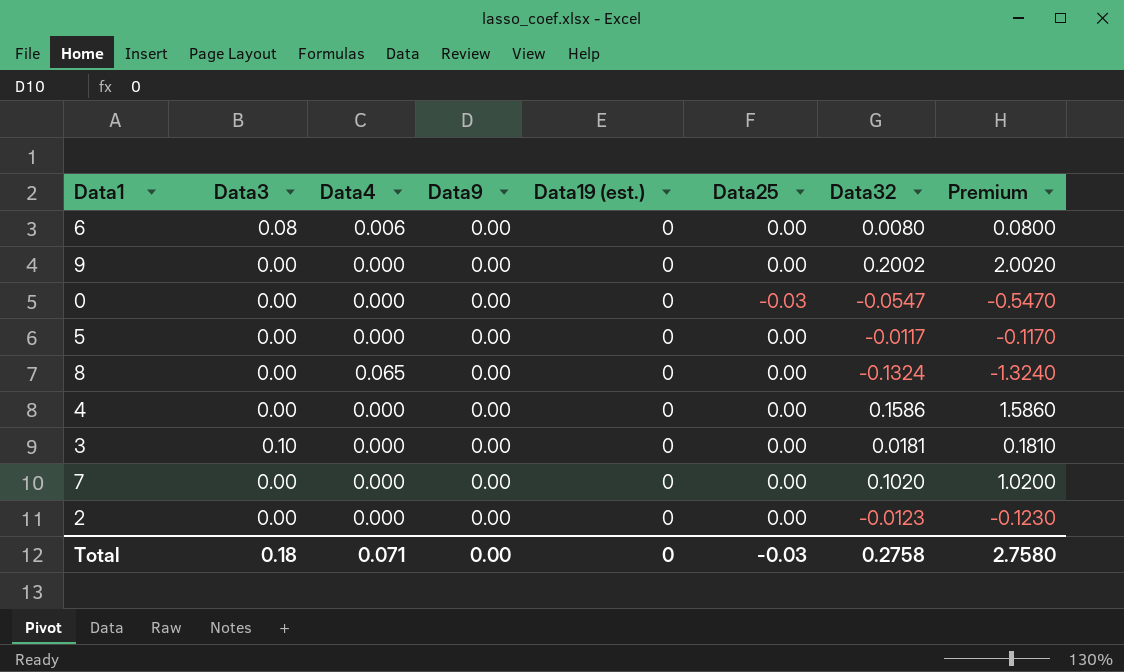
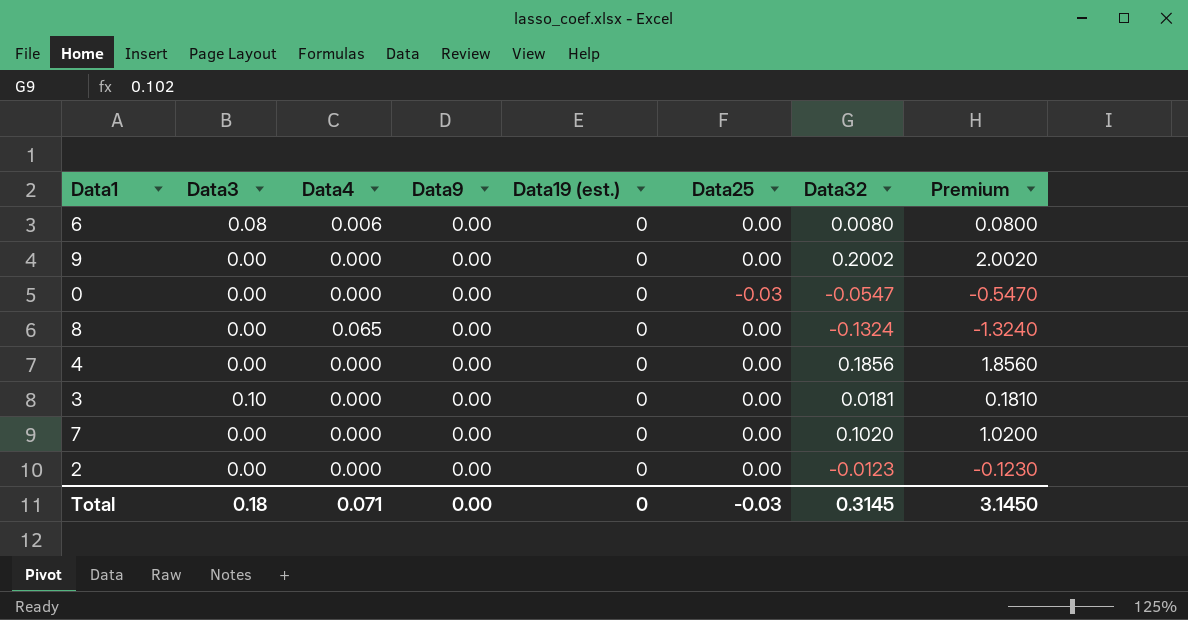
row 5: 0.00 | 0.000 | 0.00 | 0 | 0.00 | -0.0117 | -0.1170 -> none
4 | Data32: 0.1586 -> 0.1856
4 | Premium: 1.5860 -> 1.8560
Total | Data32: 0.2758 -> 0.3145
Total | Premium: 2.7580 -> 3.1450

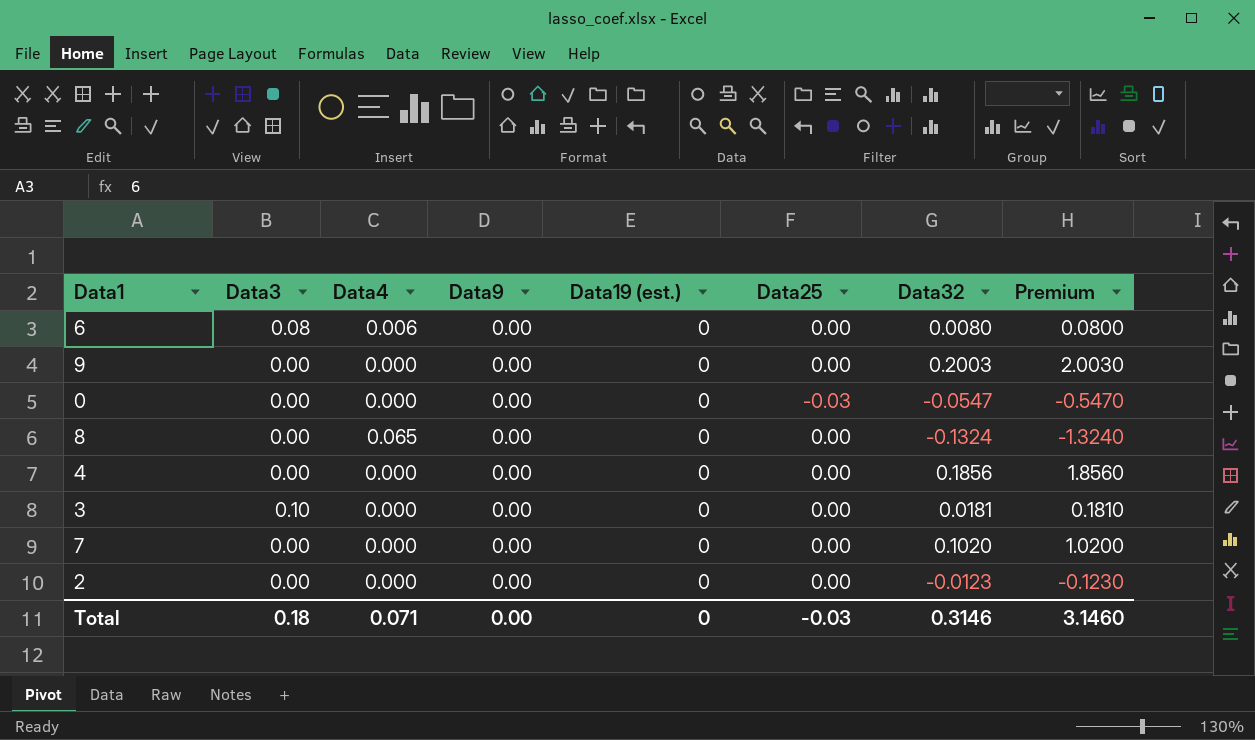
9 | Data32: 0.2002 -> 0.2003
9 | Premium: 2.0020 -> 2.0030
Total | Data32: 0.3145 -> 0.3146
Total | Premium: 3.1450 -> 3.1460

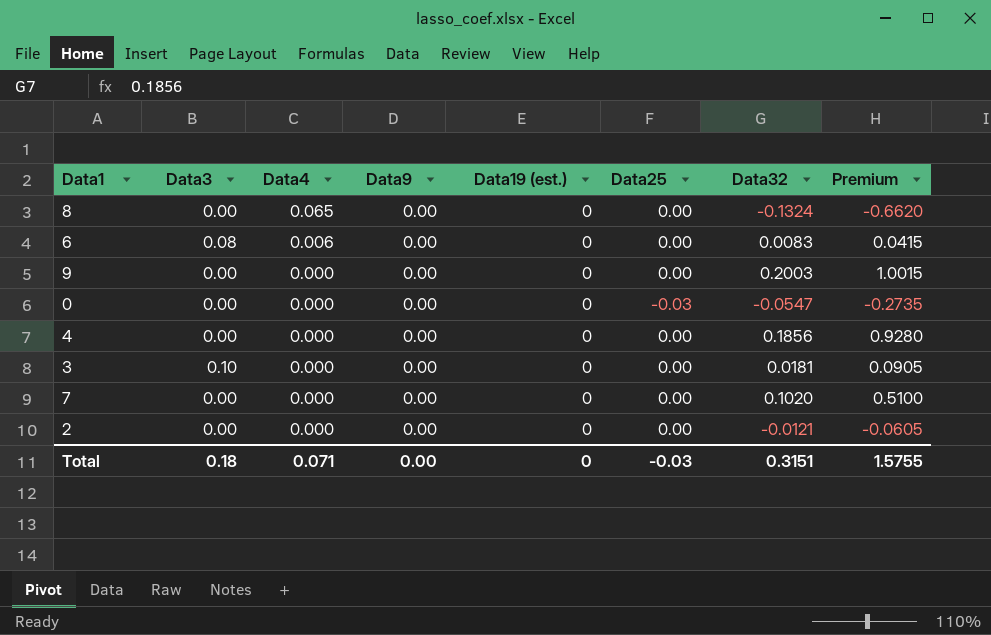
row order: none -> Data4 descending
column Premium | formula: [Data32] * 10 -> [Data32] * 5
6 | Data32: 0.0080 -> 0.0083
2 | Data32: -0.0123 -> -0.0121
Total | Data32: 0.3146 -> 0.3151
Total | Premium: 3.1460 -> 1.5755

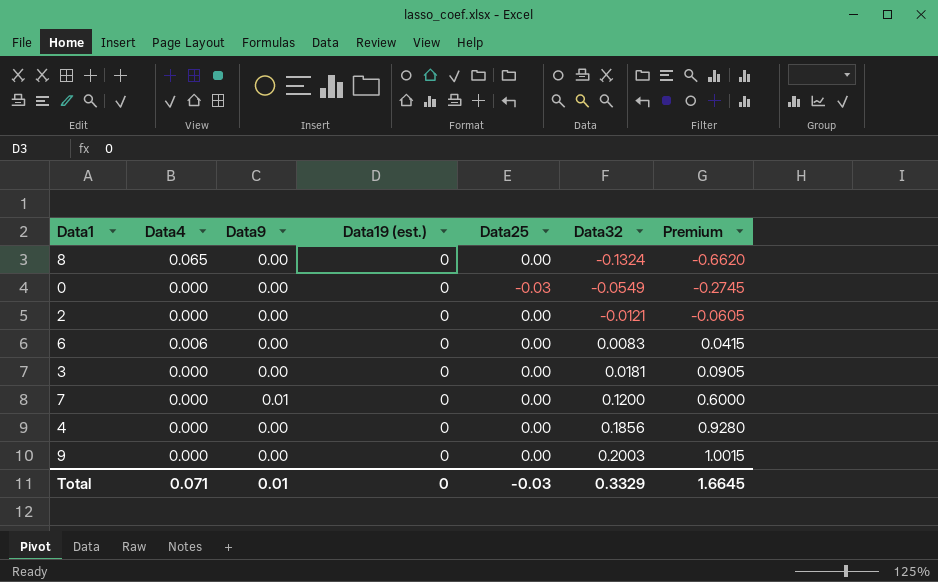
row order: Data4 descending -> Data32 ascending
column Data3 | position: 2 -> none
0 | Data32: -0.0547 -> -0.0549
0 | Premium: -0.2735 -> -0.2745
7 | Data9: 0.00 -> 0.01
7 | Data32: 0.1020 -> 0.1200
7 | Premium: 0.5100 -> 0.6000
Total | Data9: 0.00 -> 0.01
Total | Data32: 0.3151 -> 0.3329
Total | Premium: 1.5755 -> 1.6645

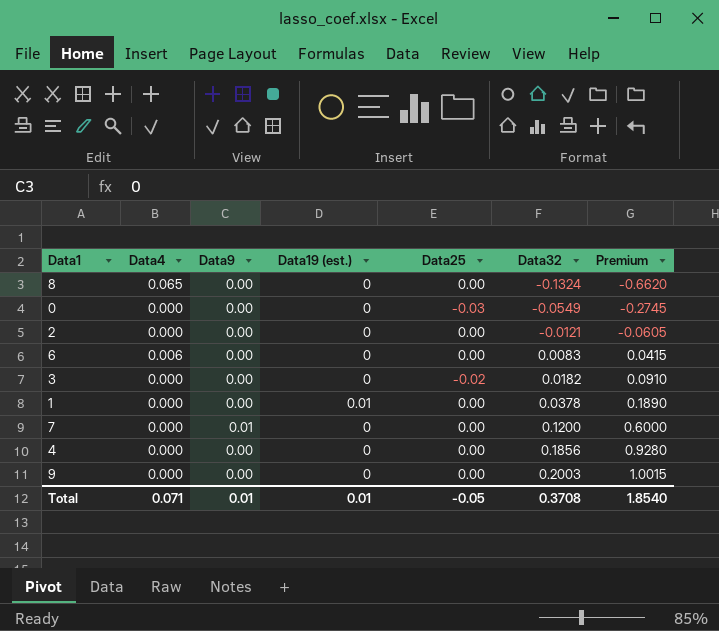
3 | Data25: 0.00 -> -0.02
3 | Data32: 0.0181 -> 0.0182
3 | Premium: 0.0905 -> 0.0910
row 1: none -> 0.000 | 0.00 | 0.01 | 0.00 | 0.0378 | 0.1890
Total | Data19 (est.): 0 -> 0.01
Total | Data25: -0.03 -> -0.05
Total | Data32: 0.3329 -> 0.3708
Total | Premium: 1.6645 -> 1.8540

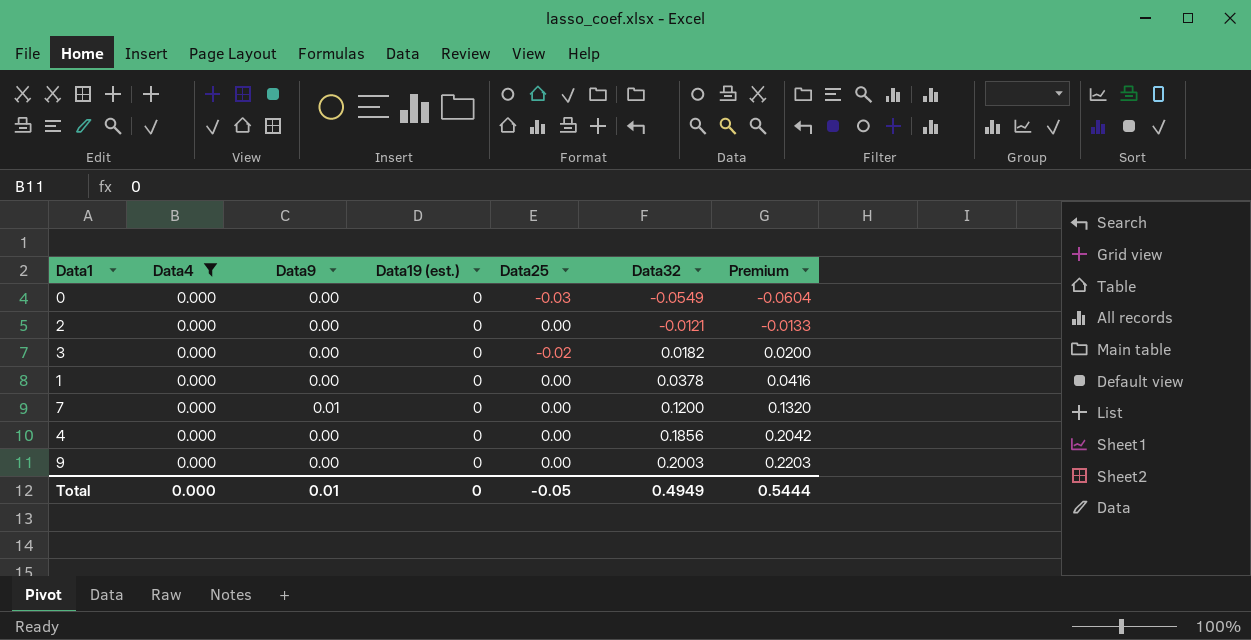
filter: none -> Data4 = 0.000
column Premium | formula: [Data32] * 5 -> [Data32] * 1.1
1 | Data19 (est.): 0.01 -> 0
Total | Data4: 0.071 -> 0.000
Total | Data19 (est.): 0.01 -> 0
Total | Data32: 0.3708 -> 0.4949
Total | Premium: 1.8540 -> 0.5444

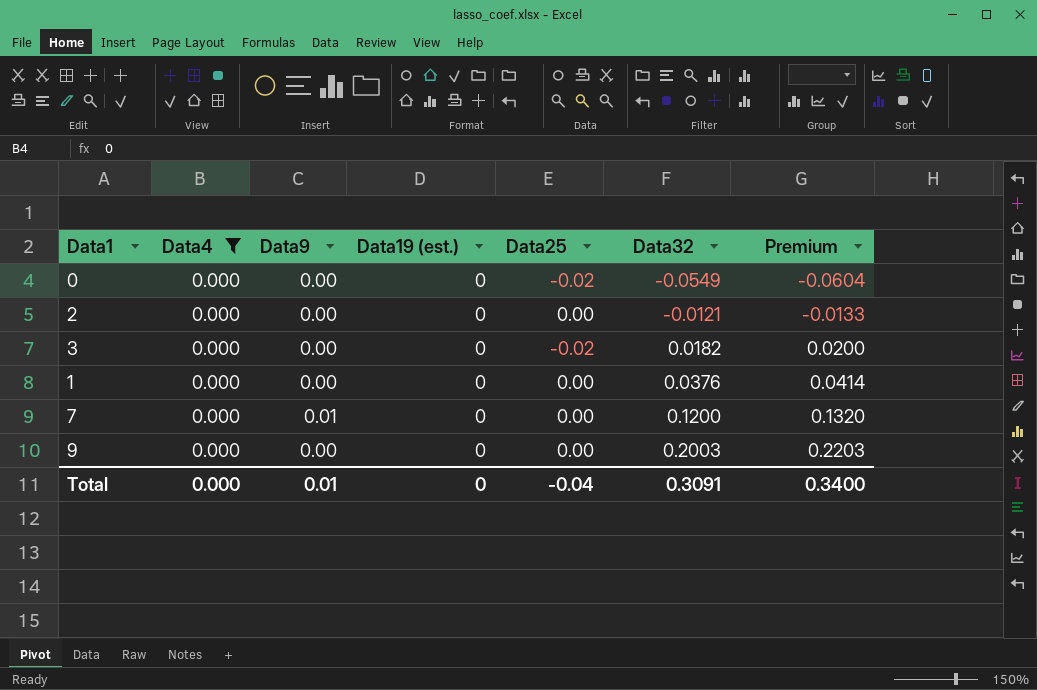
row 4: 0.000 | 0.00 | 0 | 0.00 | 0.1856 | 0.2042 -> none
0 | Data25: -0.03 -> -0.02
1 | Data32: 0.0378 -> 0.0376
1 | Premium: 0.0416 -> 0.0414
Total | Data25: -0.05 -> -0.04
Total | Data32: 0.4949 -> 0.3091
Total | Premium: 0.5444 -> 0.3400

